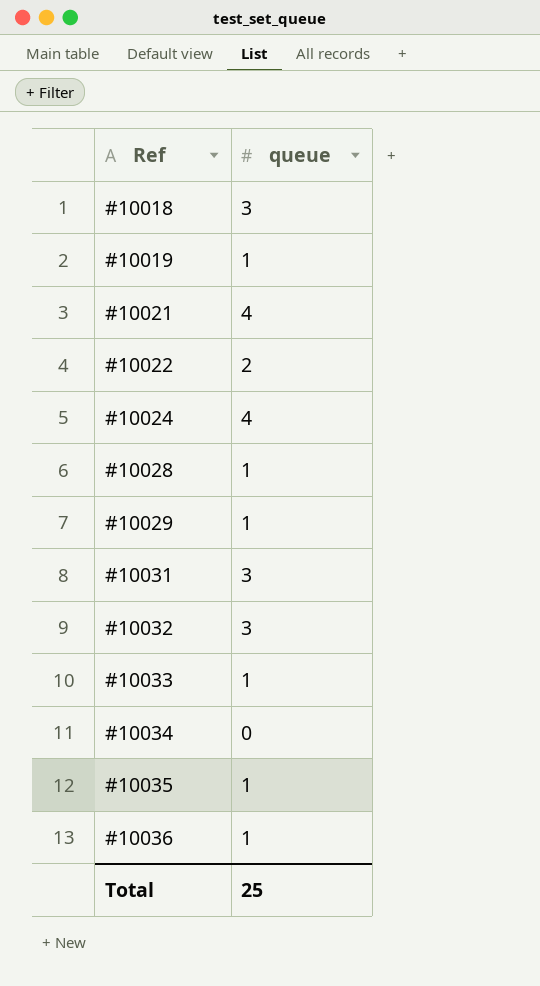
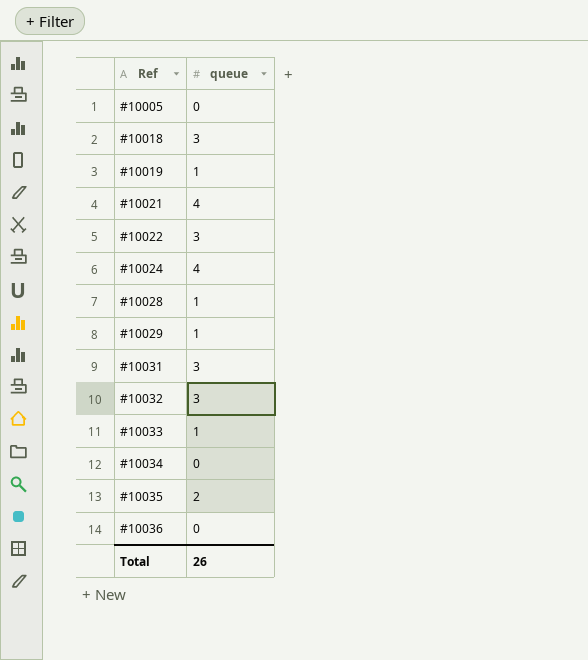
row #10005: none -> 0
#10022 | queue: 2 -> 3
#10035 | queue: 1 -> 2
#10036 | queue: 1 -> 0
Total | queue: 25 -> 26

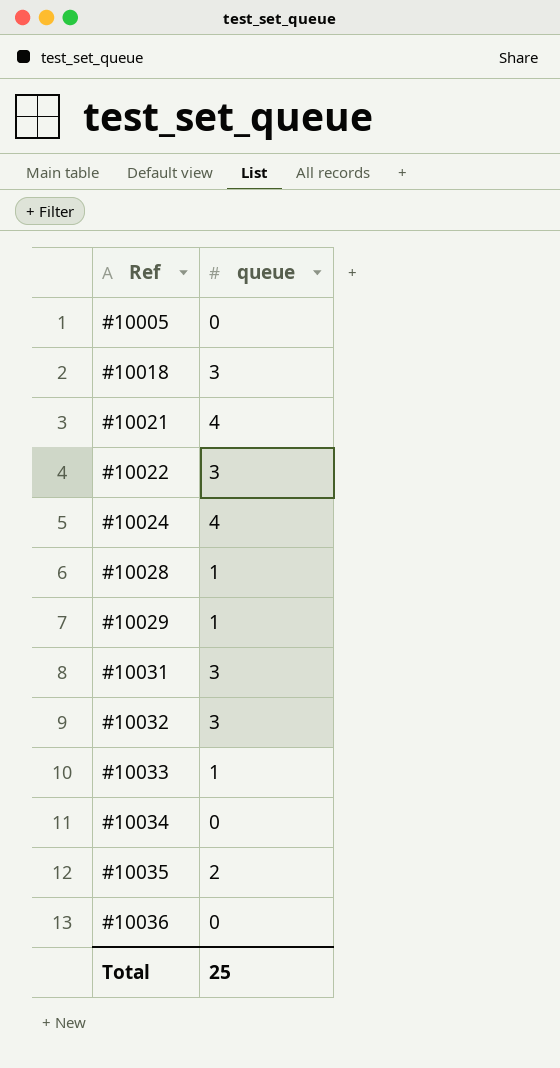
row #10019: 1 -> none
Total | queue: 26 -> 25

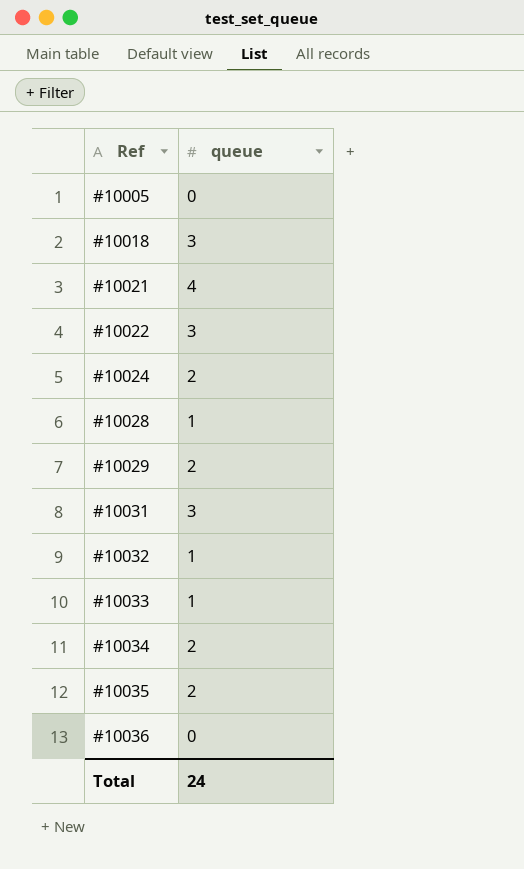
#10024 | queue: 4 -> 2
#10029 | queue: 1 -> 2
#10032 | queue: 3 -> 1
#10034 | queue: 0 -> 2
Total | queue: 25 -> 24

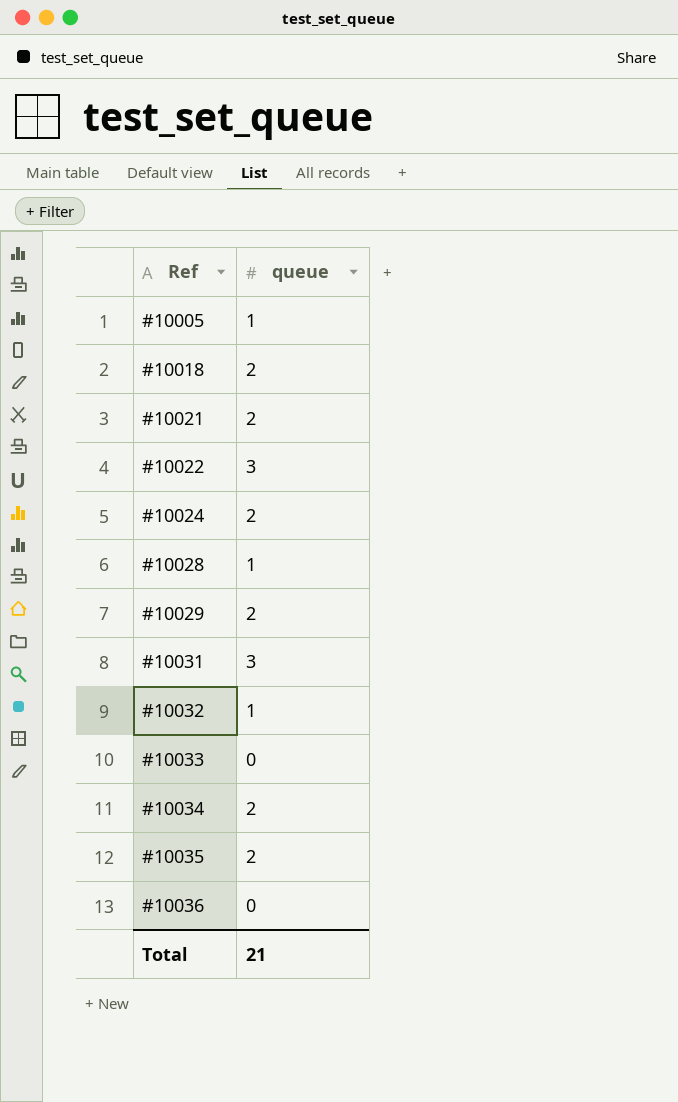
#10005 | queue: 0 -> 1
#10018 | queue: 3 -> 2
#10021 | queue: 4 -> 2
#10033 | queue: 1 -> 0
Total | queue: 24 -> 21

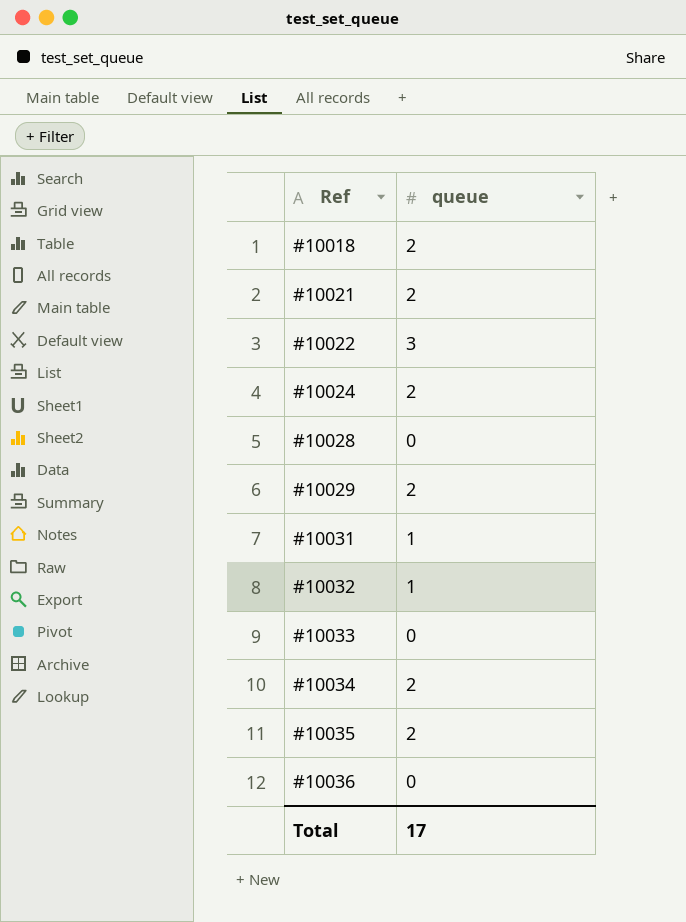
row #10005: 1 -> none
#10028 | queue: 1 -> 0
#10031 | queue: 3 -> 1
Total | queue: 21 -> 17

